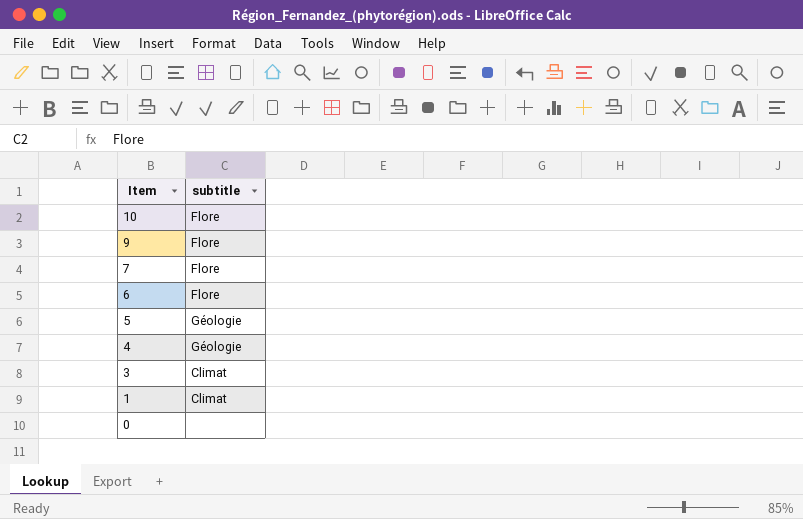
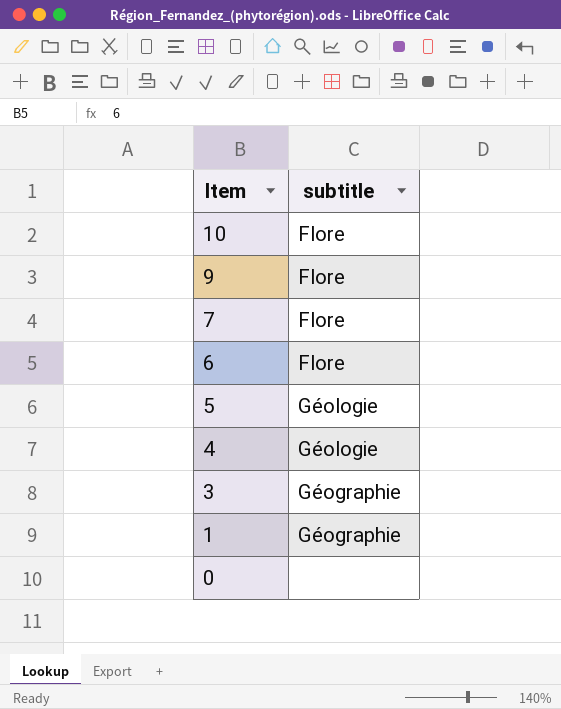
3 | subtitle: Climat -> Géographie
1 | subtitle: Climat -> Géographie

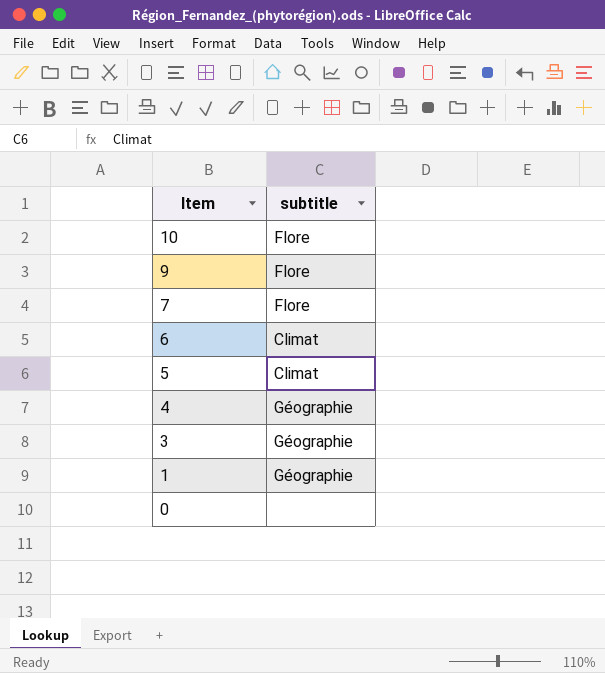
6 | subtitle: Flore -> Climat
5 | subtitle: Géologie -> Climat
4 | subtitle: Géologie -> Géographie

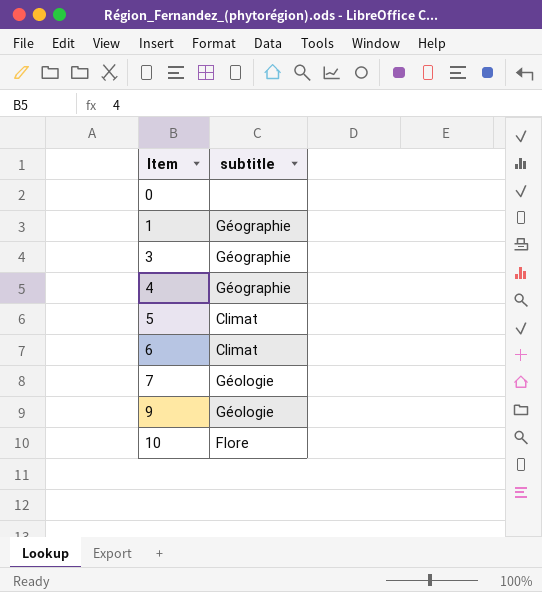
row order: Item descending -> Item ascending
7 | subtitle: Flore -> Géologie
9 | subtitle: Flore -> Géologie

